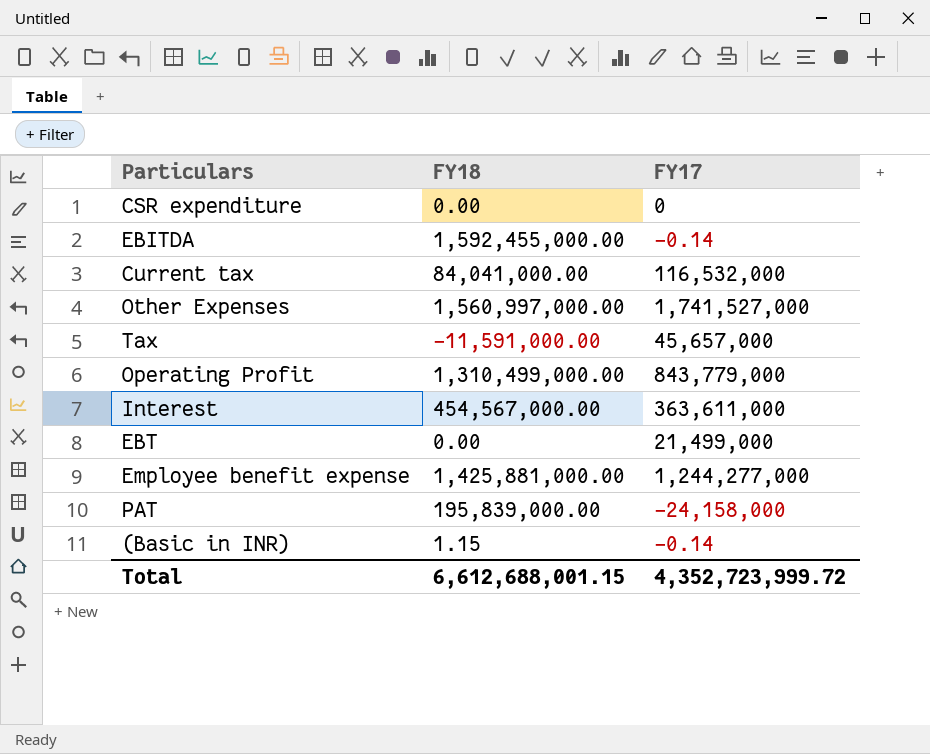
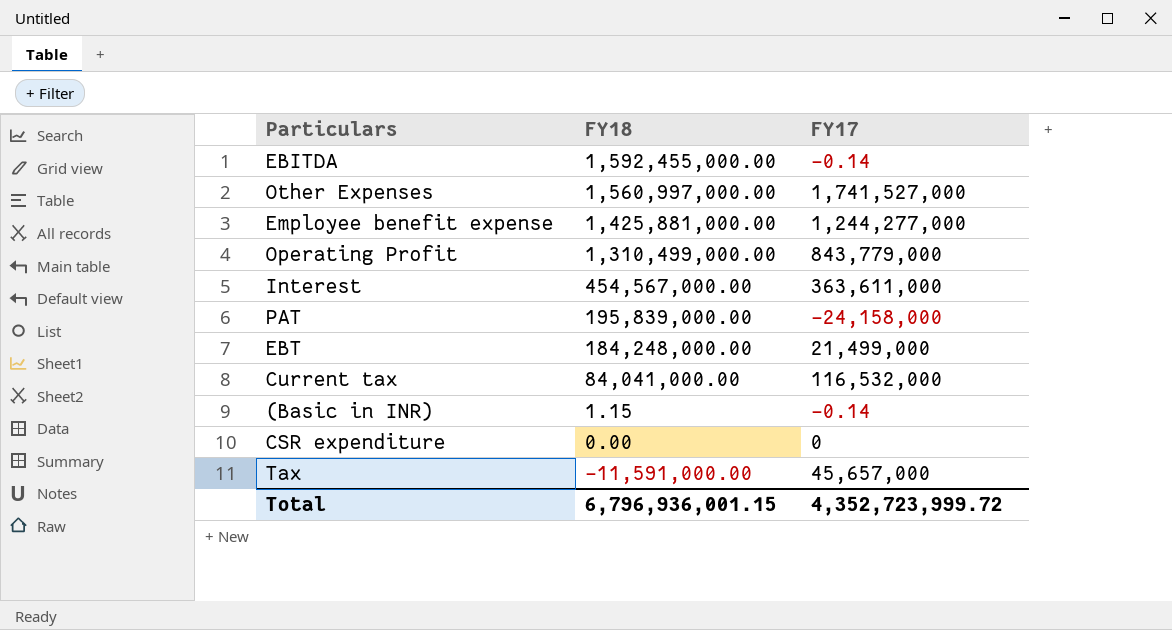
row order: none -> FY18 descending
EBT | FY18: 0.00 -> 184,248,000.00
Total | FY18: 6,612,688,001.15 -> 6,796,936,001.15

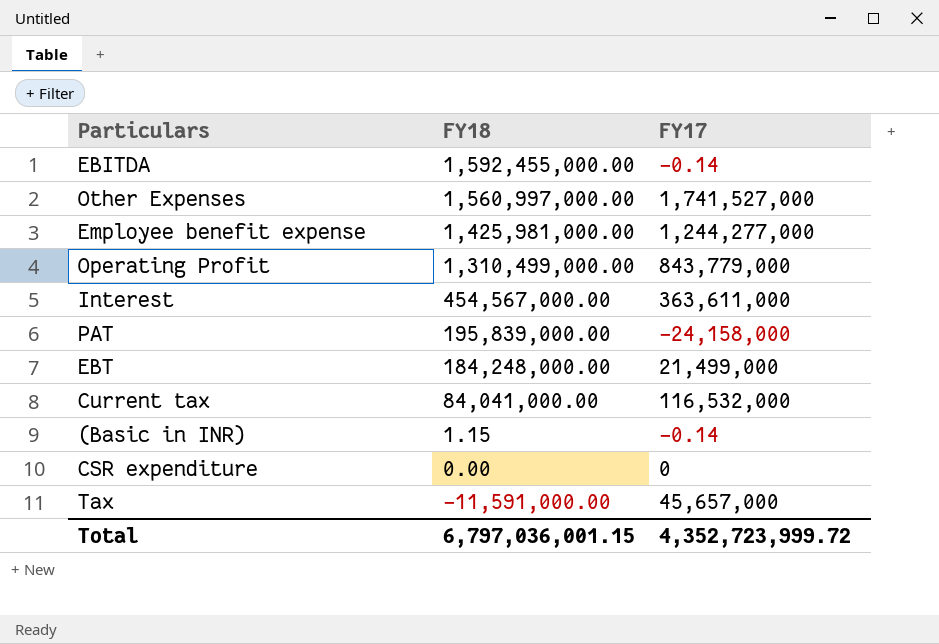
Employee benefit expense | FY18: 1,425,881,000.00 -> 1,425,981,000.00
Total | FY18: 6,796,936,001.15 -> 6,797,036,001.15

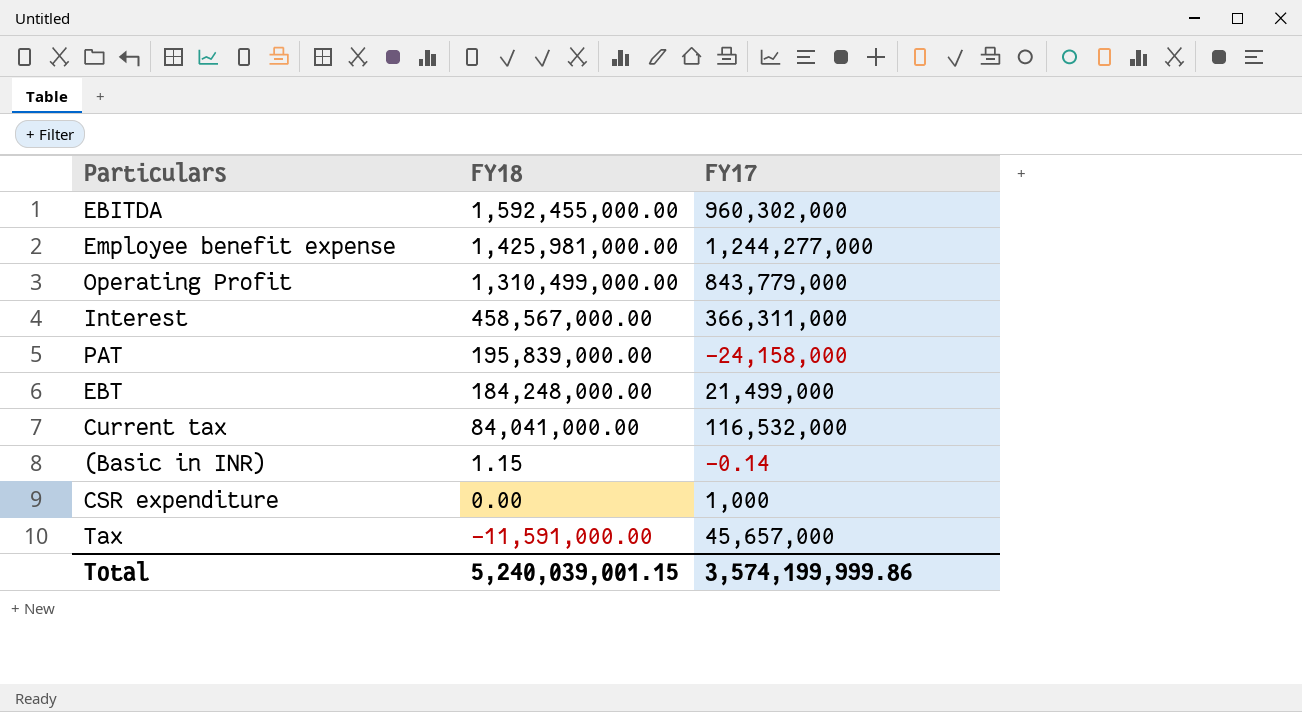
row Other Expenses: 1,560,997,000.00 | 1,741,527,000 -> none
EBITDA | FY17: -0.14 -> 960,302,000
Interest | FY18: 454,567,000.00 -> 458,567,000.00
Interest | FY17: 363,611,000 -> 366,311,000
CSR expenditure | FY17: 0 -> 1,000
Total | FY18: 6,797,036,001.15 -> 5,240,039,001.15
Total | FY17: 4,352,723,999.72 -> 3,574,199,999.86

